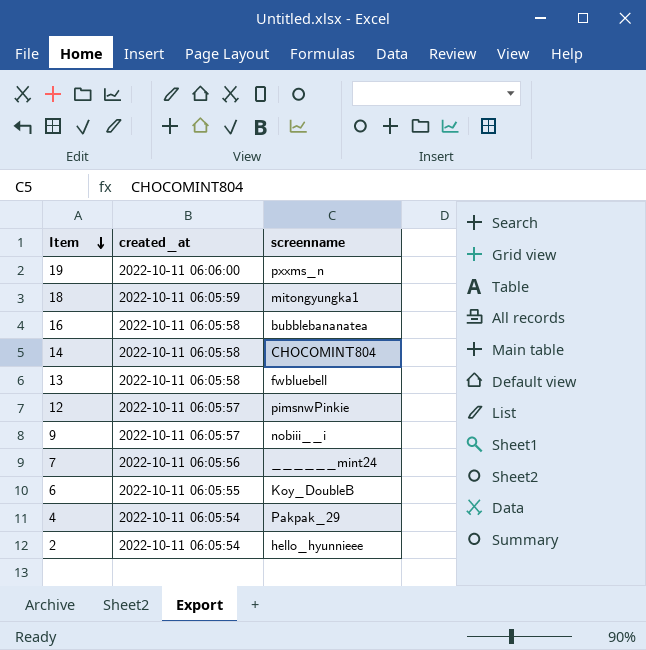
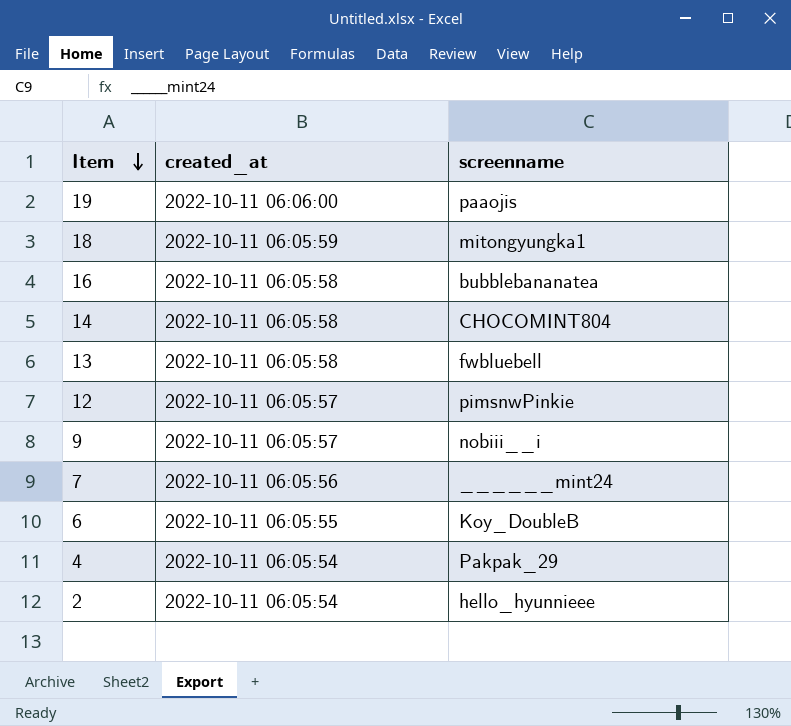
19 | screenname: pxxms_n -> paaojis

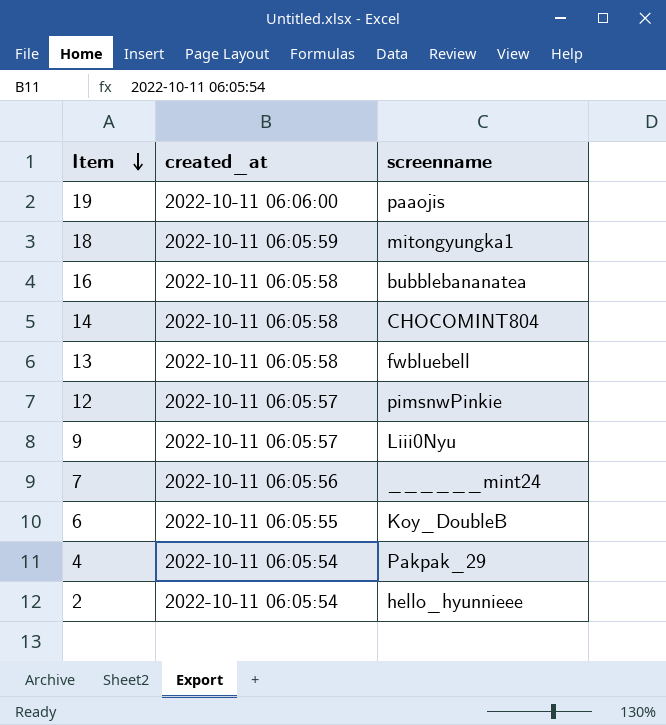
9 | screenname: nobiii__i -> Liii0Nyu

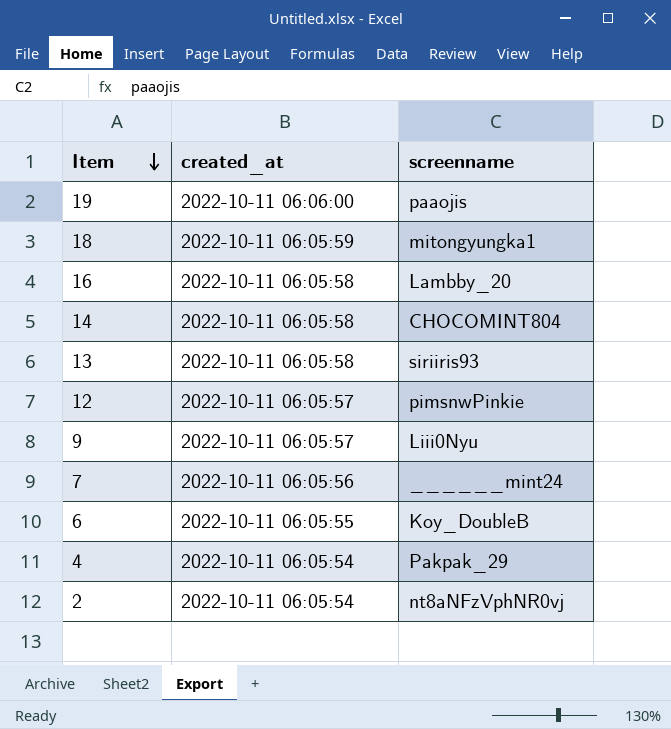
16 | screenname: bubblebananatea -> Lambby_20
13 | screenname: fwbluebell -> siriiris93
2 | screenname: hello_hyunnieee -> nt8aNFzVphNR0vj

